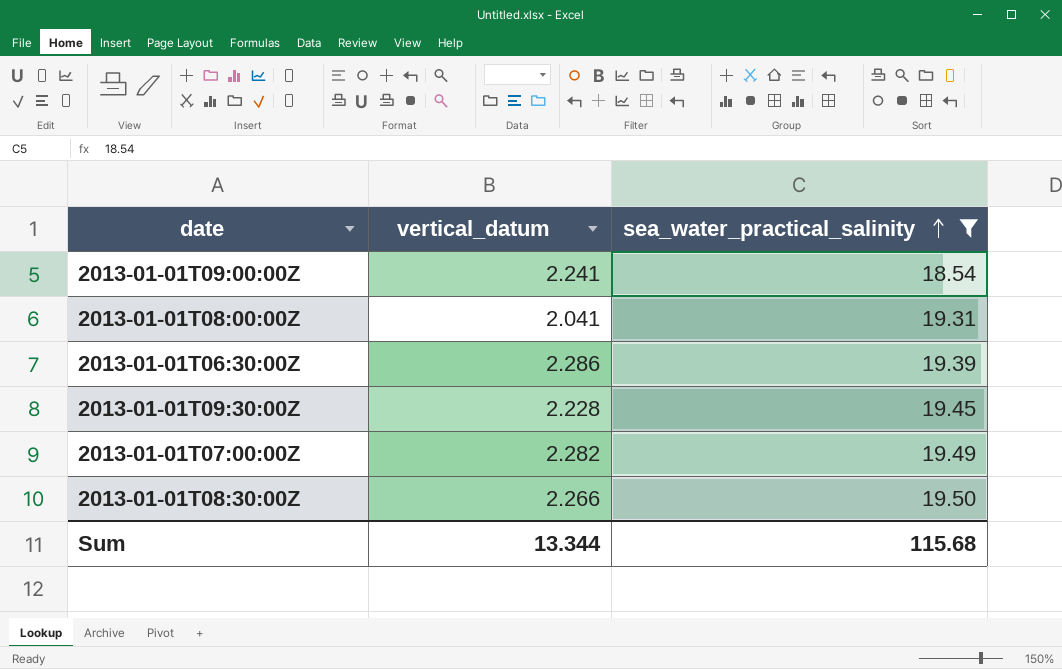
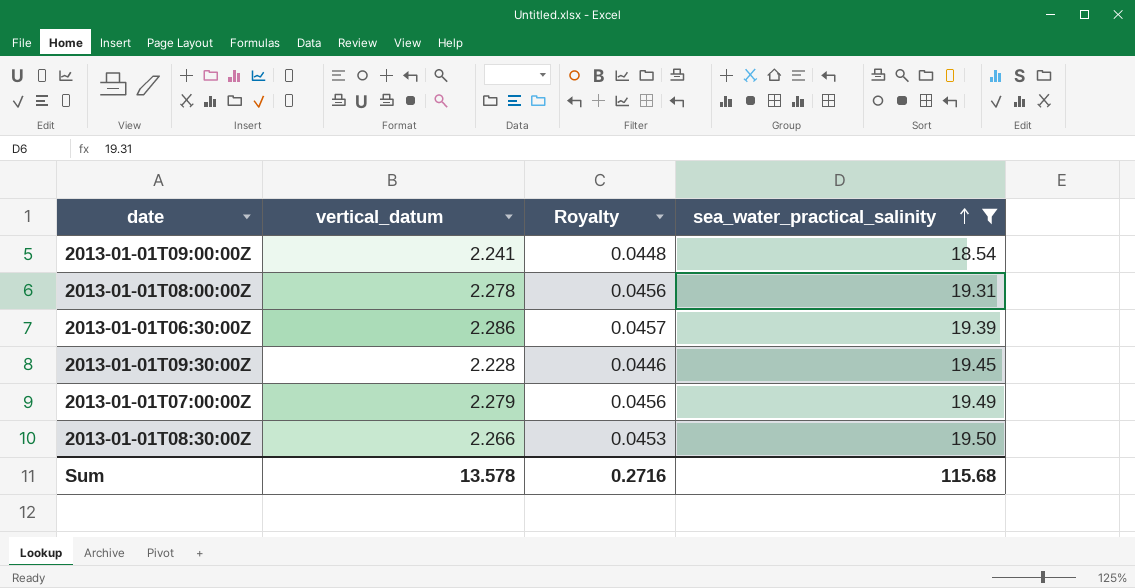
column Royalty | formula: none -> [vertical_datum] * 0.02
2013-01-01T08:00:00Z | vertical_datum: 2.041 -> 2.278
2013-01-01T07:00:00Z | vertical_datum: 2.282 -> 2.279
Sum | vertical_datum: 13.344 -> 13.578

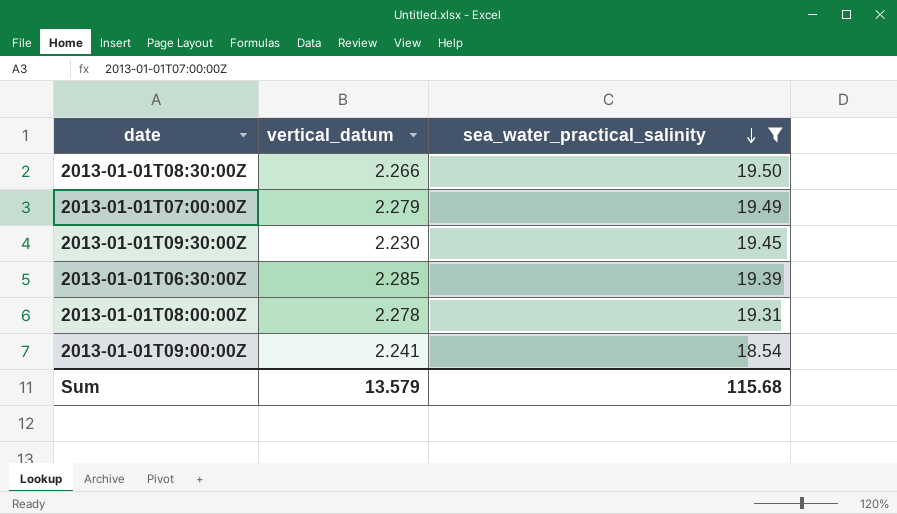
row order: sea_water_practical_salinity ascending -> sea_water_practical_salinity descending
column Royalty | formula: [vertical_datum] * 0.02 -> none
2013-01-01T09:30:00Z | vertical_datum: 2.228 -> 2.230
2013-01-01T06:30:00Z | vertical_datum: 2.286 -> 2.285
Sum | vertical_datum: 13.578 -> 13.579

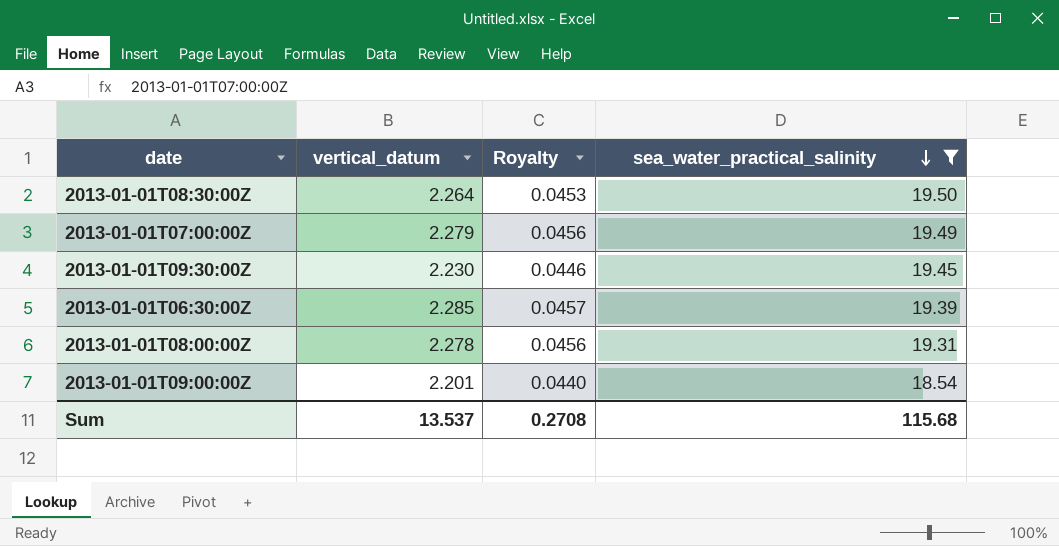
column Royalty | formula: none -> [vertical_datum] * 0.02
2013-01-01T08:30:00Z | vertical_datum: 2.266 -> 2.264
2013-01-01T09:00:00Z | vertical_datum: 2.241 -> 2.201
Sum | vertical_datum: 13.579 -> 13.537

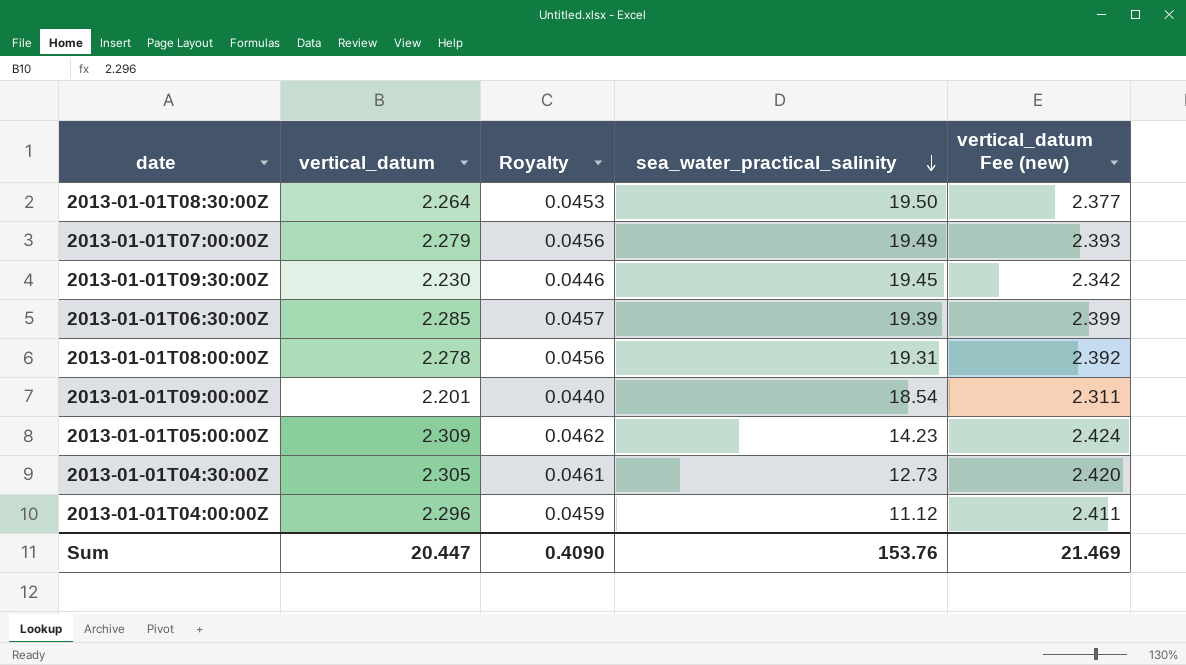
filter: sea_water_practical_salinity >= 18.54 -> none
column vertical_datum Fee (new) | formula: none -> [vertical_datum] * 1.05
Sum | vertical_datum: 13.537 -> 20.447
Sum | Royalty: 0.2708 -> 0.4090
Sum | sea_water_practical_salinity: 115.68 -> 153.76

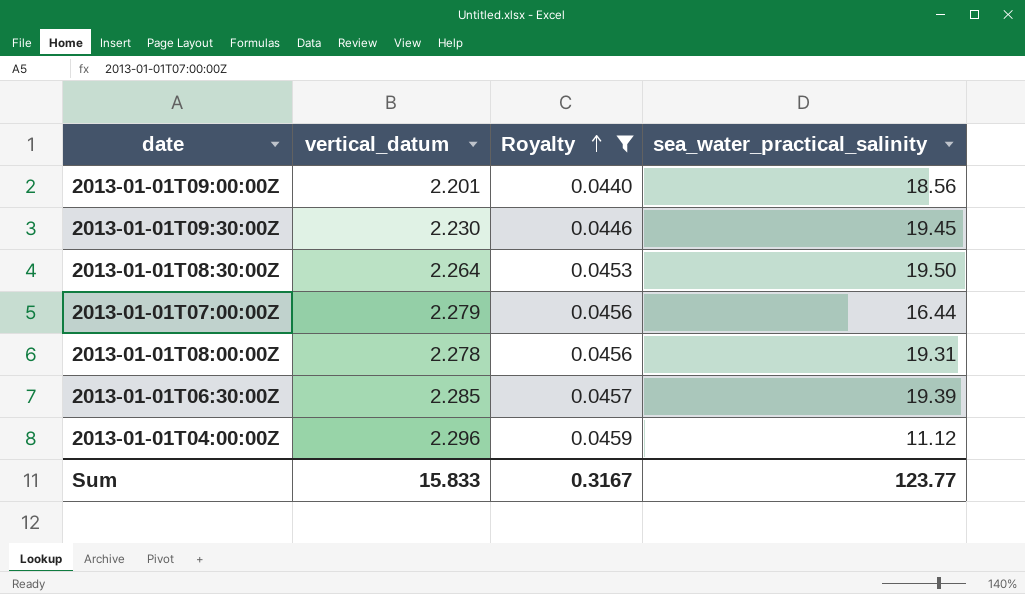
filter: none -> Royalty <= 0.0459
row order: sea_water_practical_salinity descending -> Royalty ascending
column vertical_datum Fee (new) | formula: [vertical_datum] * 1.05 -> none
2013-01-01T09:00:00Z | sea_water_practical_salinity: 18.54 -> 18.56
2013-01-01T07:00:00Z | sea_water_practical_salinity: 19.49 -> 16.44
Sum | vertical_datum: 20.447 -> 15.833
Sum | Royalty: 0.4090 -> 0.3167
Sum | sea_water_practical_salinity: 153.76 -> 123.77

